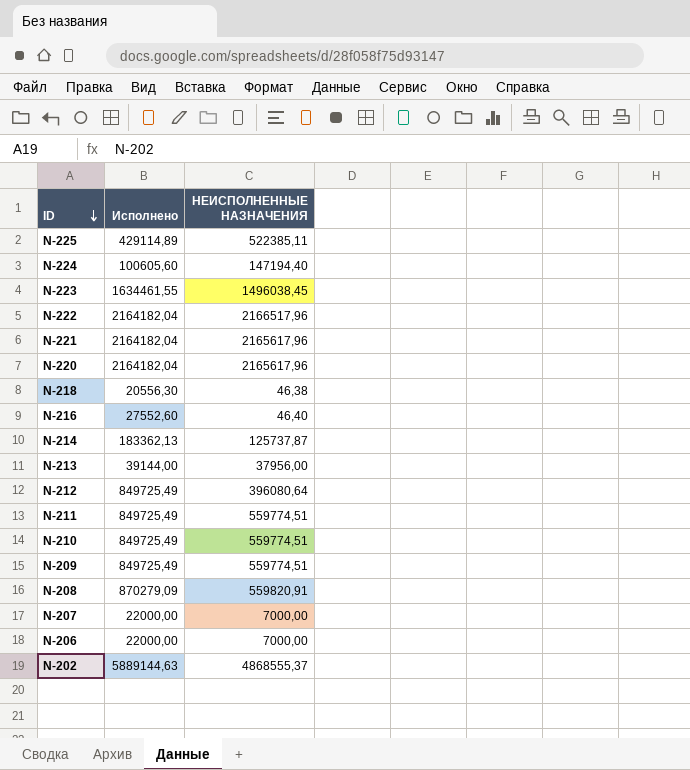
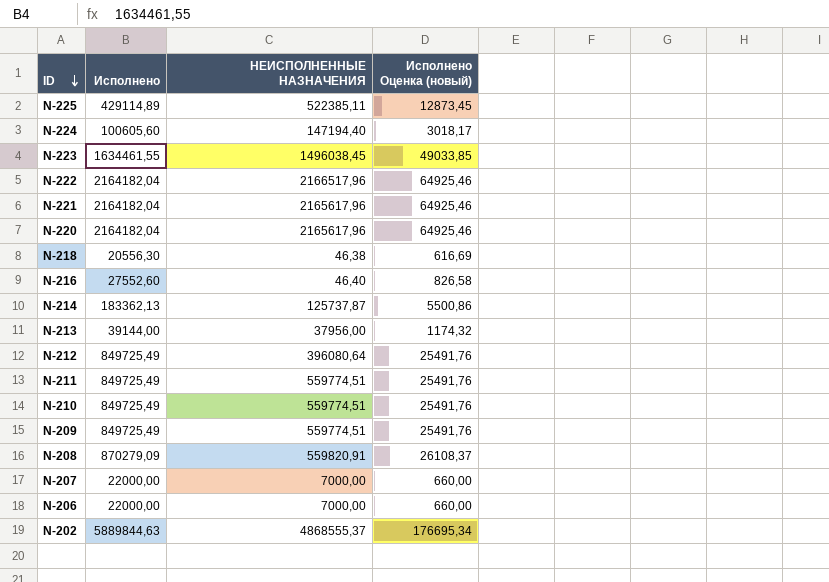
column Исполнено Оценка (новый) | formula: none -> [Исполнено] * 0,03
N-202 | Исполнено: 5889144,63 -> 5889844,63

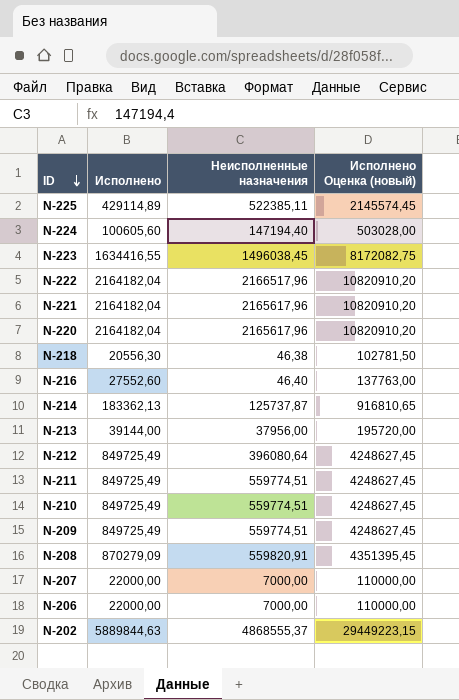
column name: НЕИСПОЛНЕННЫЕ НАЗНАЧЕНИЯ -> Неисполненные назначения
column Исполнено Оценка (новый) | formula: [Исполнено] * 0,03 -> [Исполнено] * 5
N-223 | Исполнено: 1634461,55 -> 1634416,55

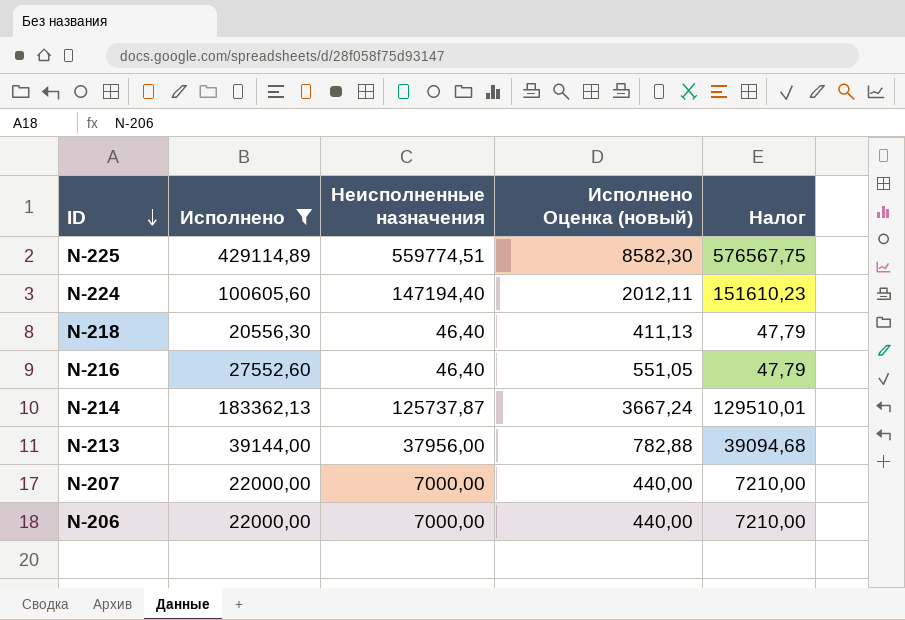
filter: none -> Исполнено <= 429114,89
column Исполнено Оценка (новый) | formula: [Исполнено] * 5 -> [Исполнено] * 0,02
column Налог | formula: none -> [Неисполненные назначения] * 1,03
N-225 | Неисполненные назначения: 522385,11 -> 559774,51
N-218 | Неисполненные назначения: 46,38 -> 46,40

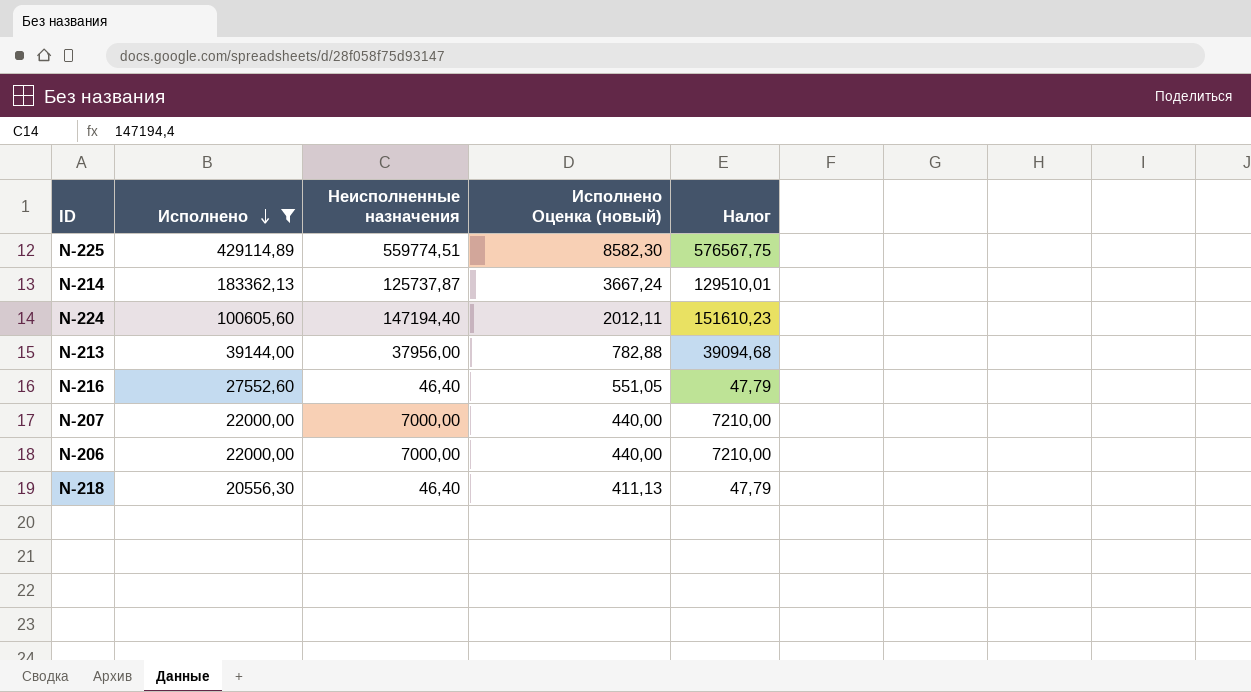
row order: ID descending -> Исполнено descending

